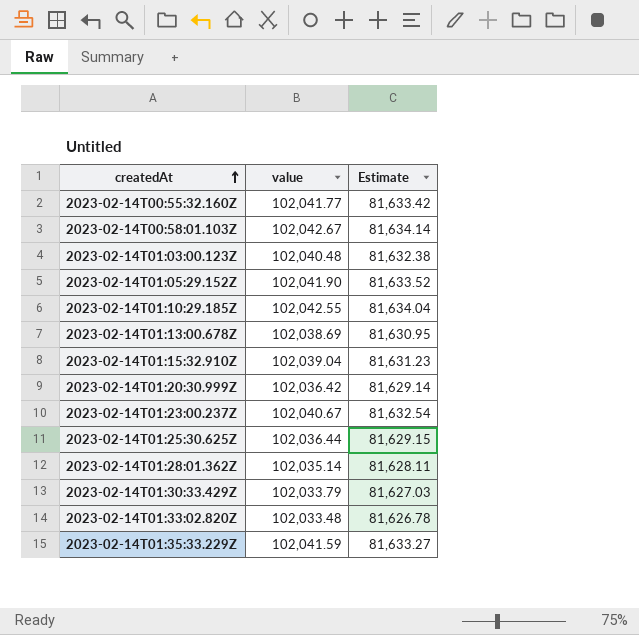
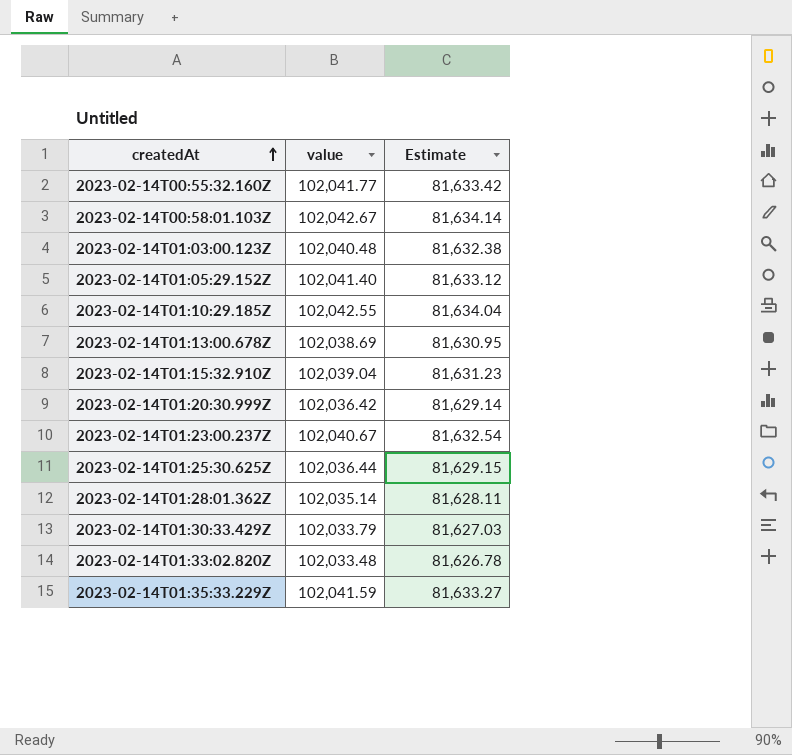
2023-02-14T01:05:29.152Z | value: 102,041.90 -> 102,041.40
2023-02-14T01:05:29.152Z | Estimate: 81,633.52 -> 81,633.12

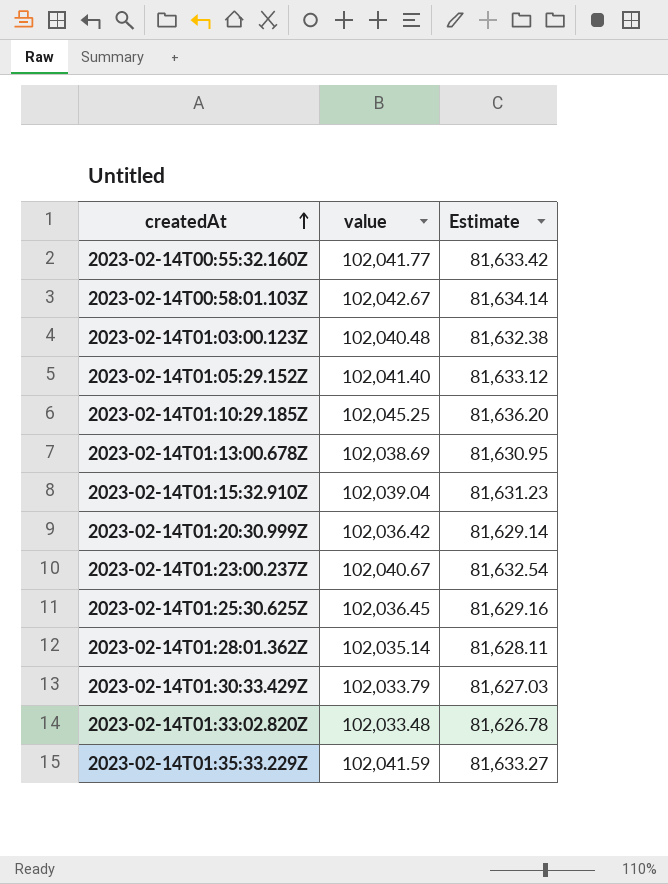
2023-02-14T01:10:29.185Z | value: 102,042.55 -> 102,045.25
2023-02-14T01:10:29.185Z | Estimate: 81,634.04 -> 81,636.20
2023-02-14T01:25:30.625Z | value: 102,036.44 -> 102,036.45
2023-02-14T01:25:30.625Z | Estimate: 81,629.15 -> 81,629.16

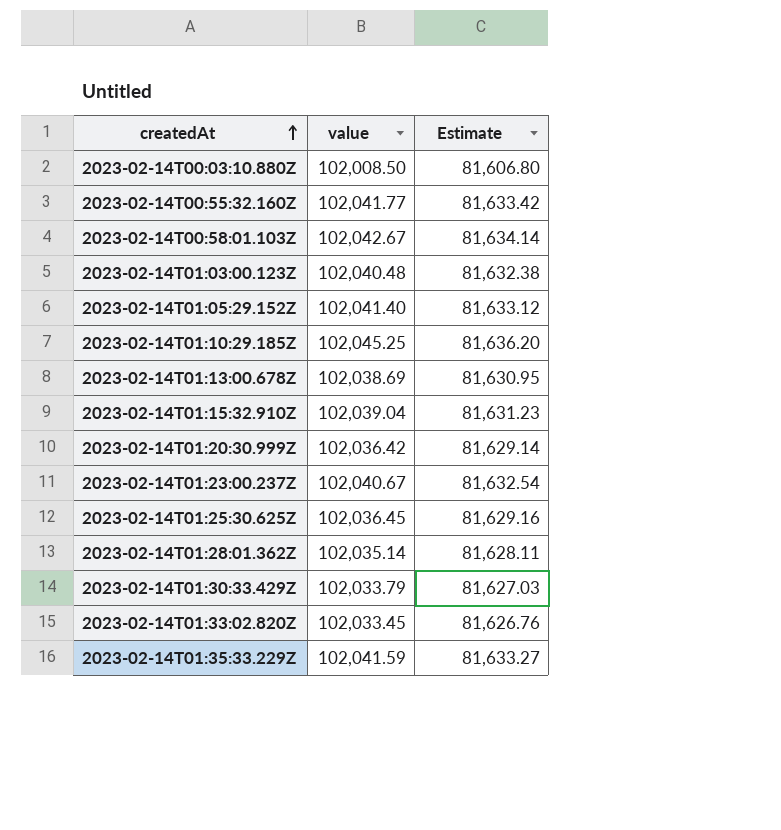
row 2023-02-14T00:03:10.880Z: none -> 102,008.50 | 81,606.80
2023-02-14T01:33:02.820Z | value: 102,033.48 -> 102,033.45
2023-02-14T01:33:02.820Z | Estimate: 81,626.78 -> 81,626.76

